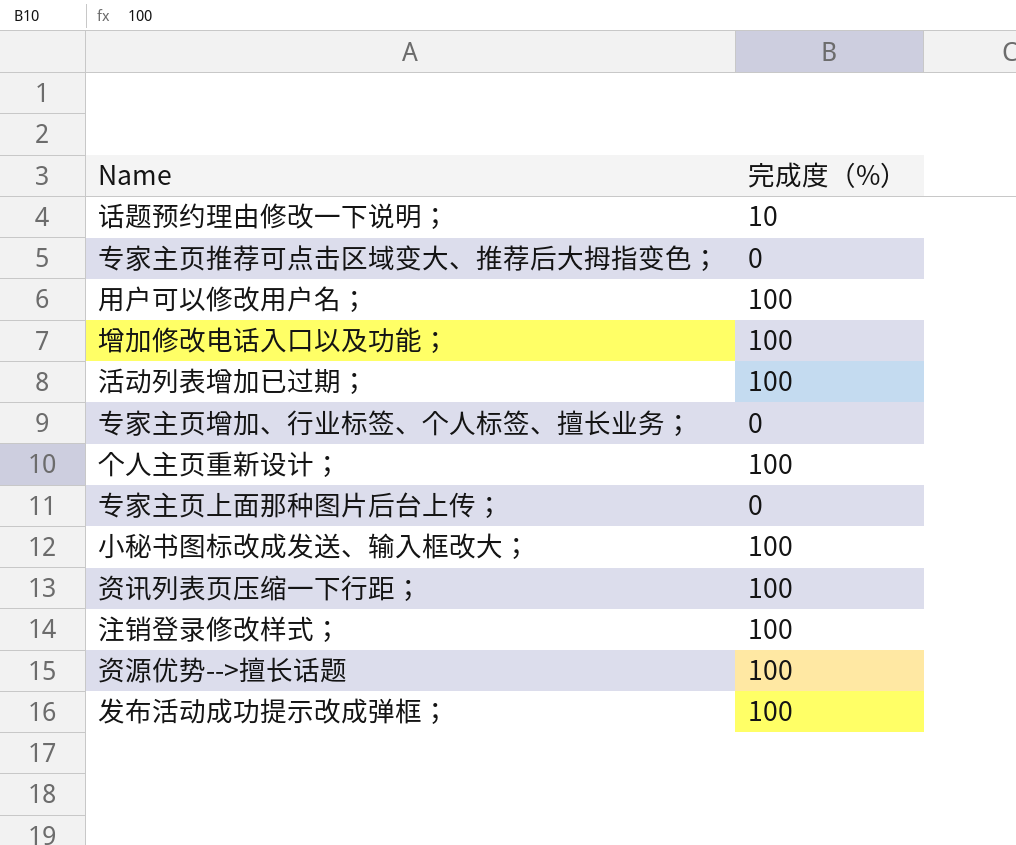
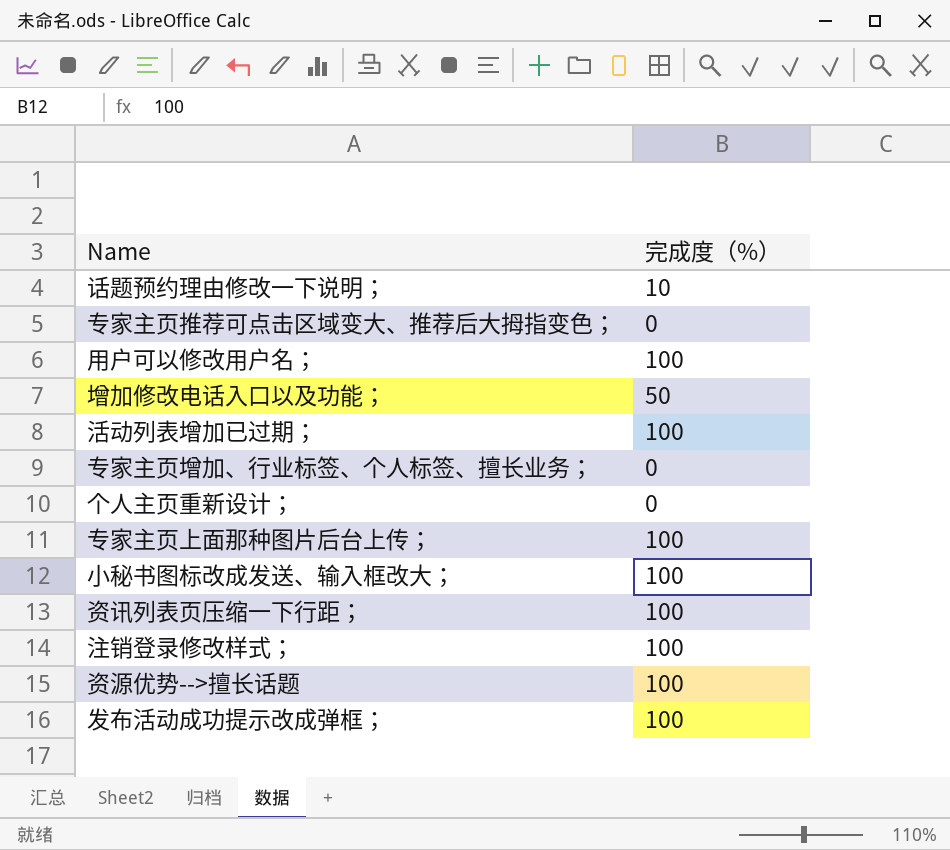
增加修改电话入口以及功能； | 完成度（%）: 100 -> 50
个人主页重新设计； | 完成度（%）: 100 -> 0
专家主页上面那种图片后台上传； | 完成度（%）: 0 -> 100

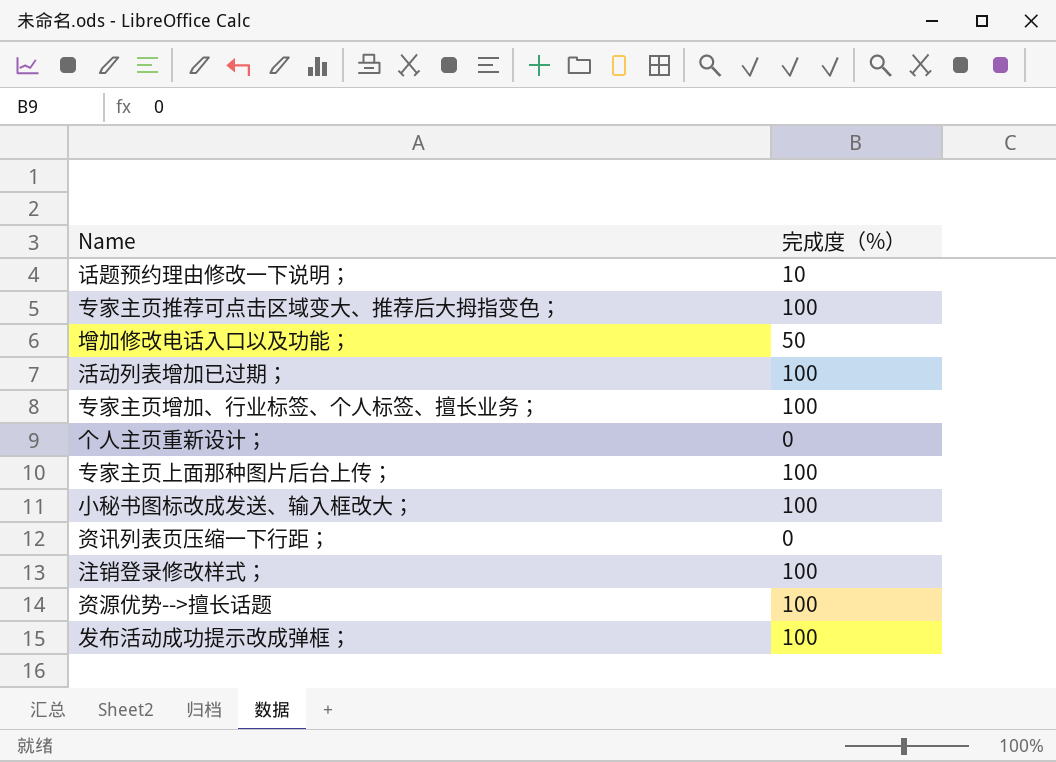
row 用户可以修改用户名；: 100 -> none
专家主页推荐可点击区域变大、推荐后大拇指变色； | 完成度（%）: 0 -> 100
专家主页增加、行业标签、个人标签、擅长业务； | 完成度（%）: 0 -> 100
资讯列表页压缩一下行距； | 完成度（%）: 100 -> 0

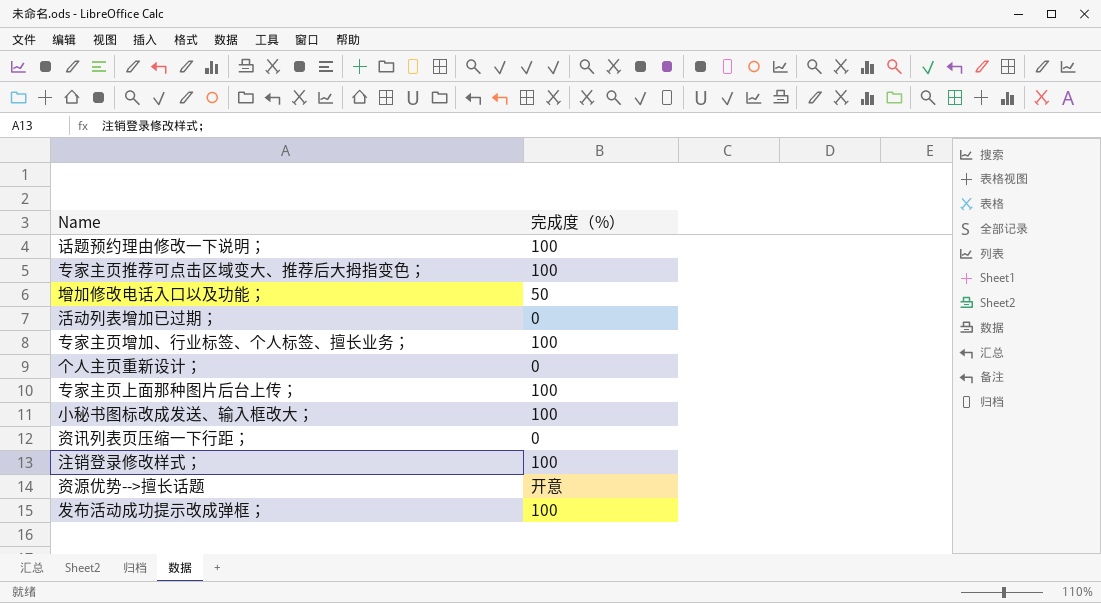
话题预约理由修改一下说明； | 完成度（%）: 10 -> 100
活动列表增加已过期； | 完成度（%）: 100 -> 0
资源优势-->擅长话题 | 完成度（%）: 100 -> 开意

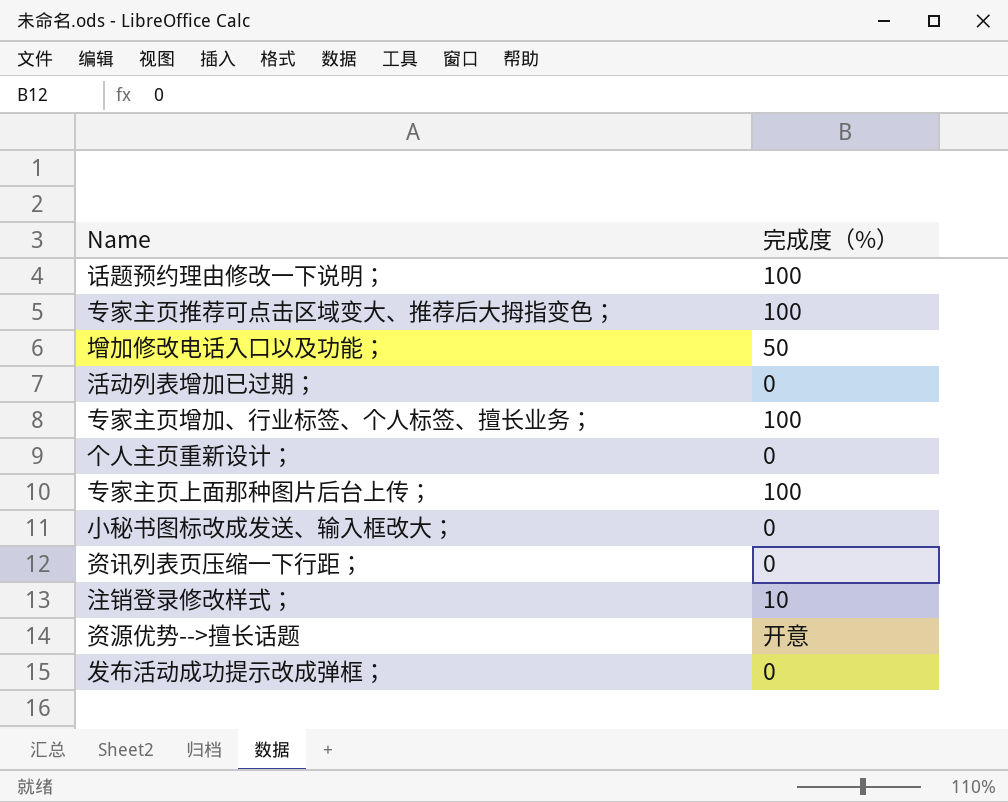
小秘书图标改成发送、输入框改大； | 完成度（%）: 100 -> 0
注销登录修改样式； | 完成度（%）: 100 -> 10
发布活动成功提示改成弹框； | 完成度（%）: 100 -> 0

